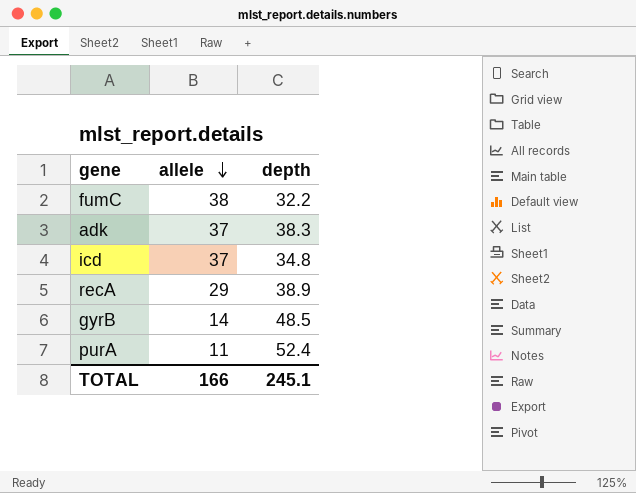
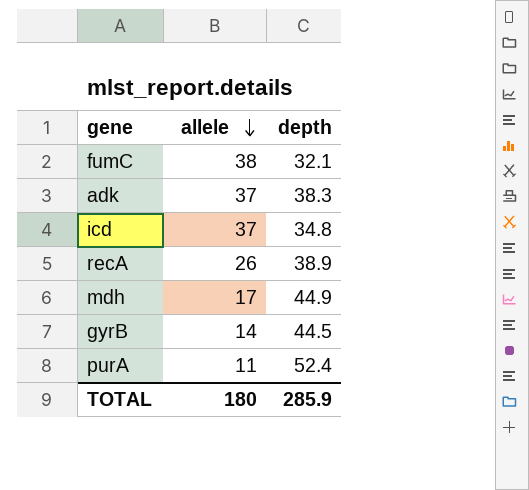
fumC | depth: 32.2 -> 32.1
recA | allele: 29 -> 26
row mdh: none -> 17 | 44.9
gyrB | depth: 48.5 -> 44.5
TOTAL | allele: 166 -> 180
TOTAL | depth: 245.1 -> 285.9

